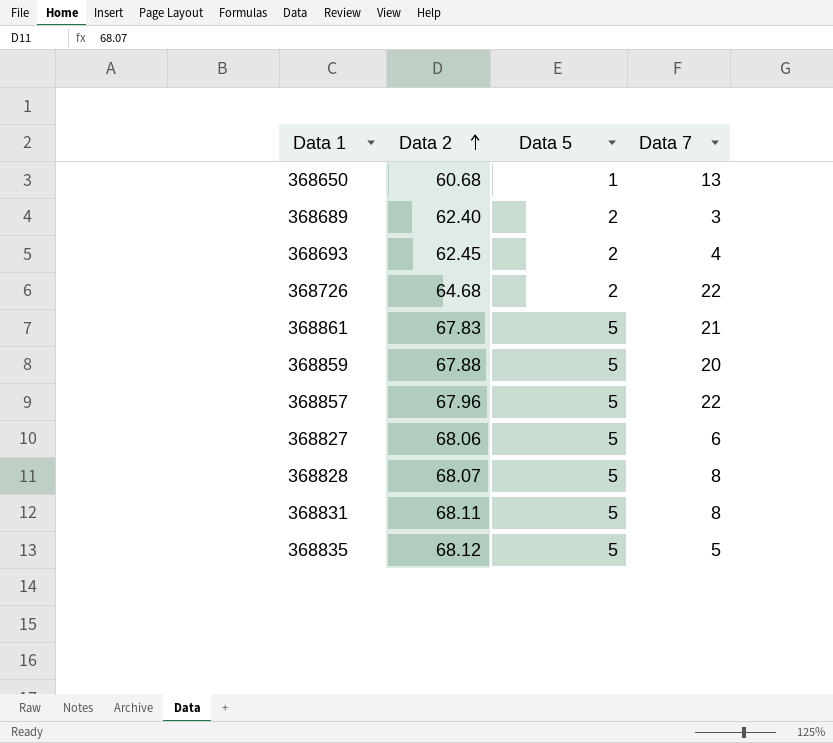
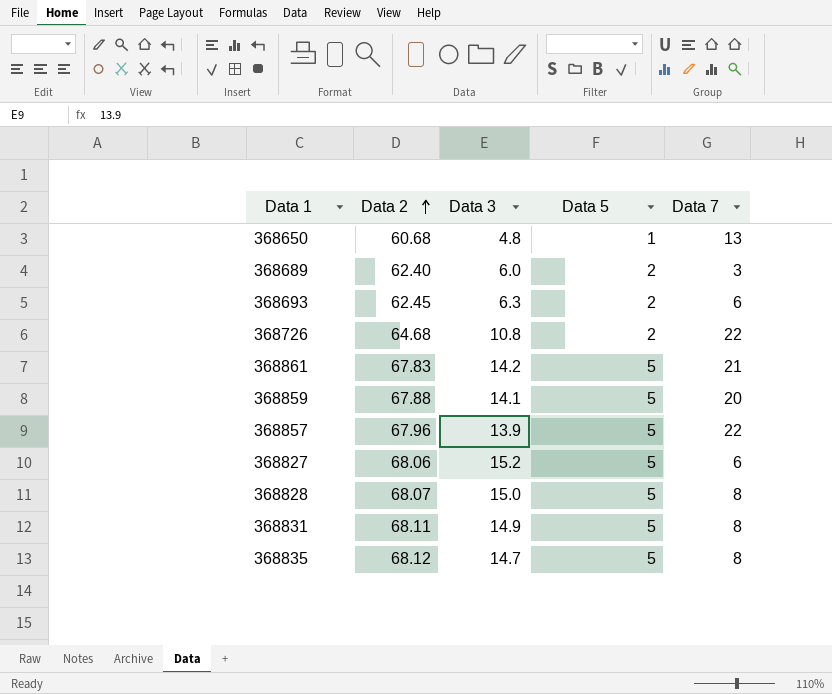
column Data 3 | position: none -> 3
368693 | Data 7: 4 -> 6
368835 | Data 7: 5 -> 8

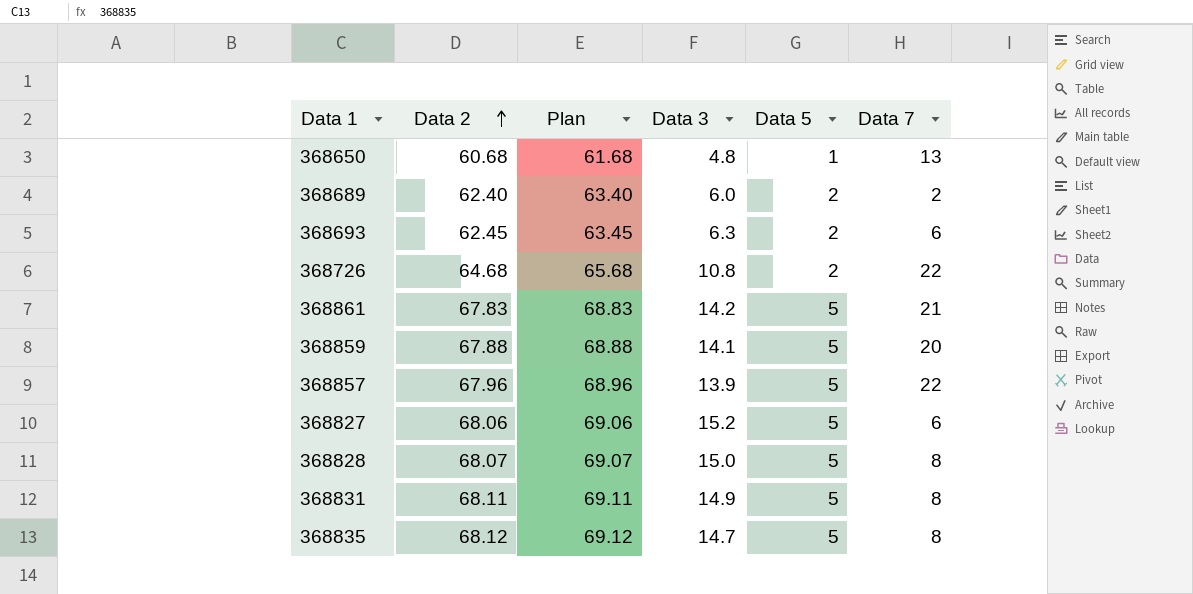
column Plan | formula: none -> [Data 2] + 1
368689 | Data 7: 3 -> 2

